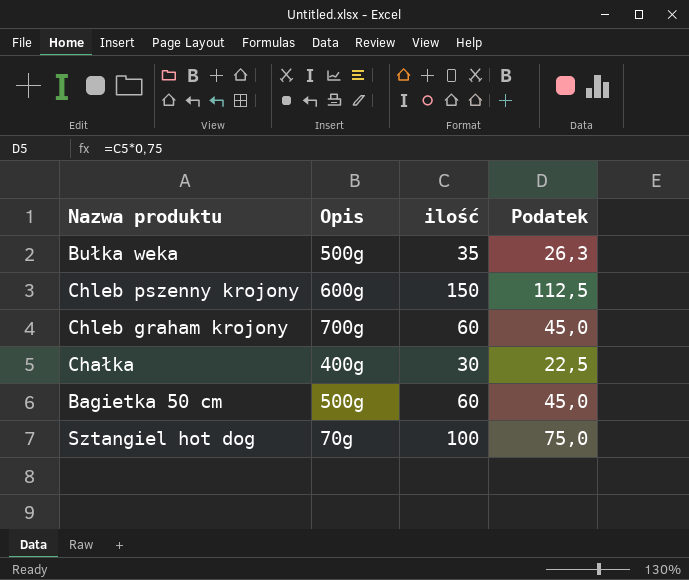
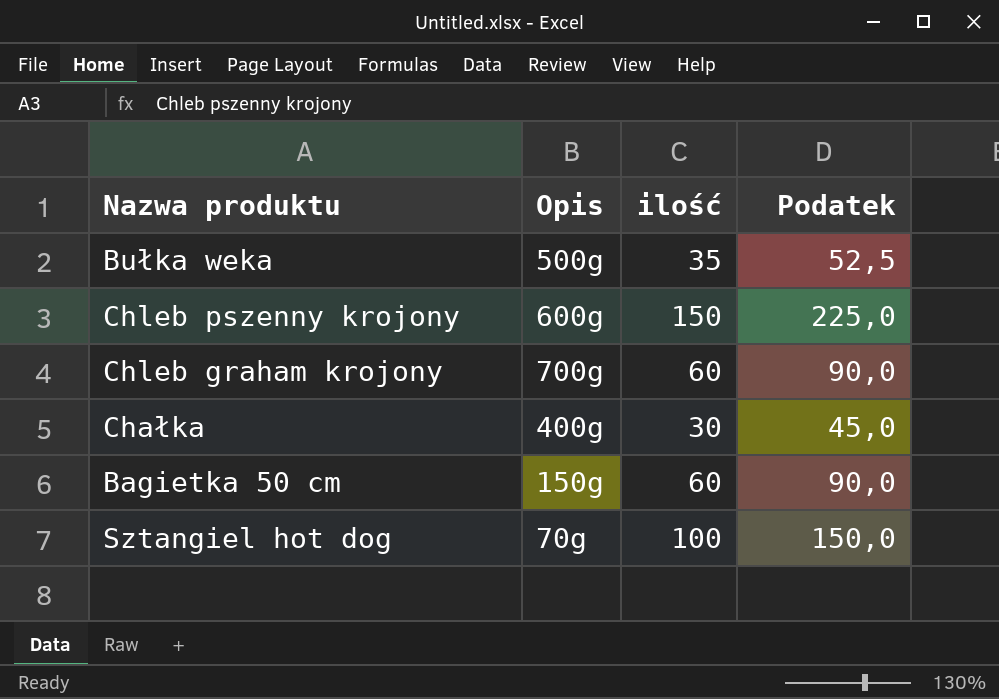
column Podatek | formula: [ilość] * 0,75 -> [ilość] * 1,5
Bagietka 50 cm | Opis: 500g -> 150g

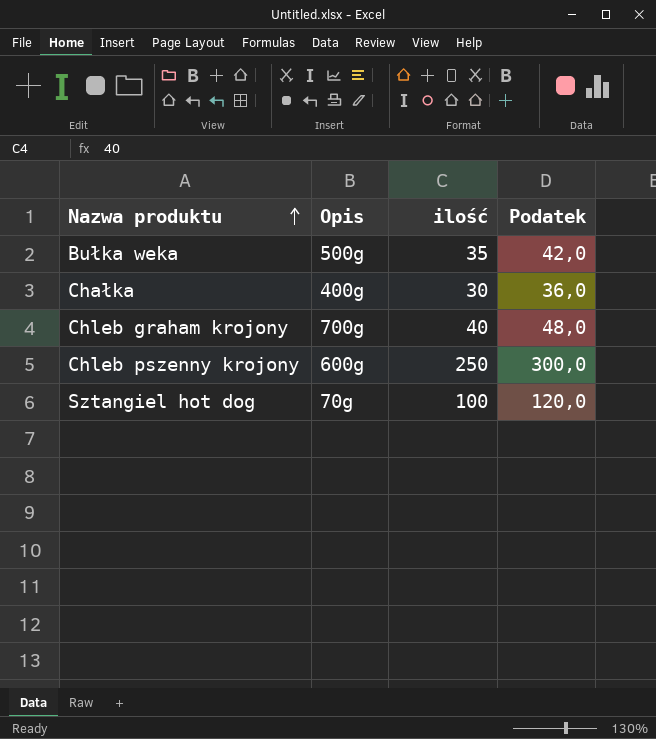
row order: none -> Nazwa produktu ascending
column Podatek | formula: [ilość] * 1,5 -> [ilość] * 1,2
row Bagietka 50 cm: 150g | 60 | 90,0 -> none
Chleb graham krojony | ilość: 60 -> 40
Chleb pszenny krojony | ilość: 150 -> 250

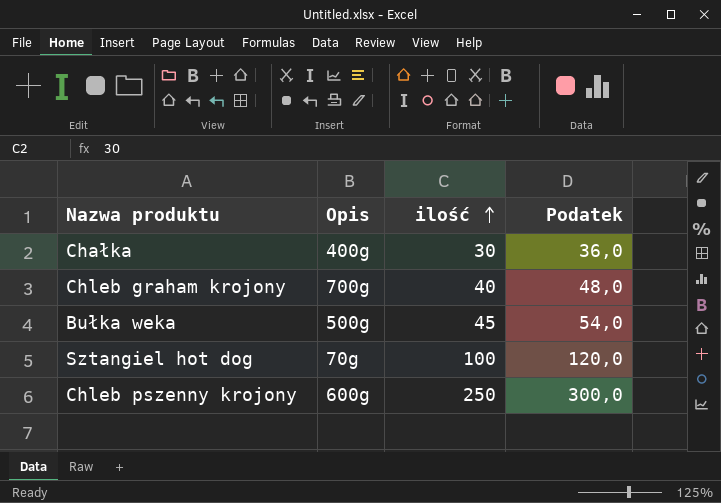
row order: Nazwa produktu ascending -> ilość ascending
Bułka weka | ilość: 35 -> 45
Bułka weka | Podatek: 42,0 -> 54,0

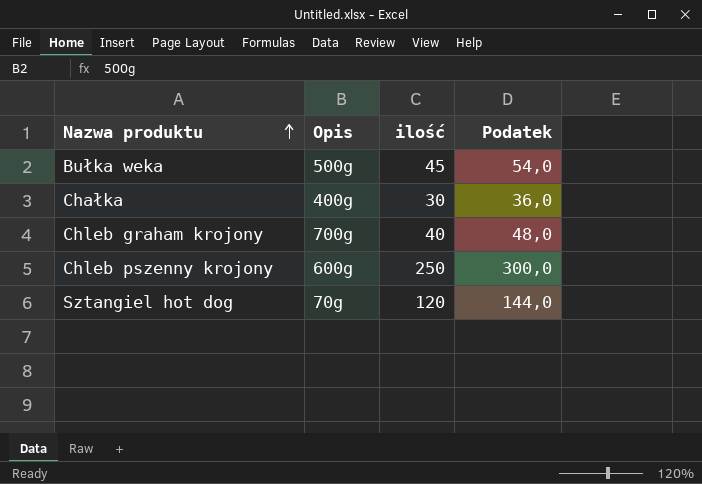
row order: ilość ascending -> Nazwa produktu ascending
Sztangiel hot dog | ilość: 100 -> 120
Sztangiel hot dog | Podatek: 120,0 -> 144,0

